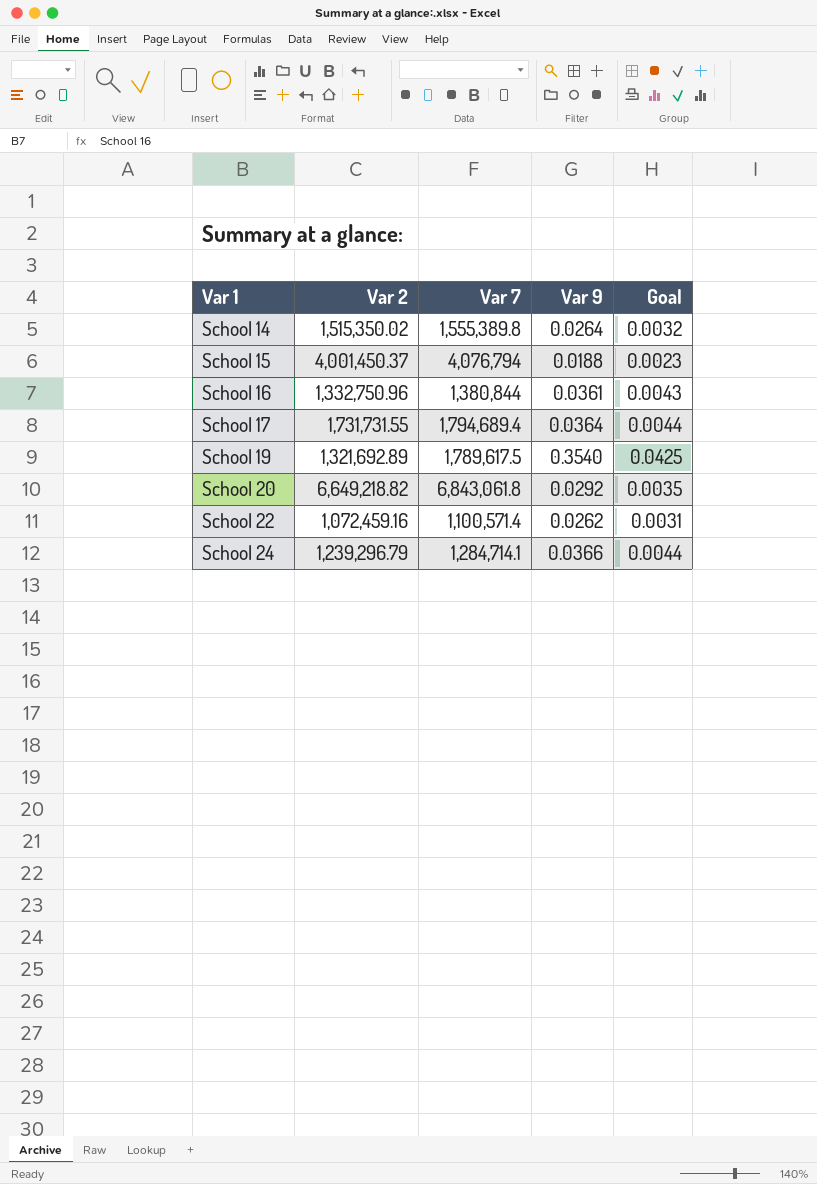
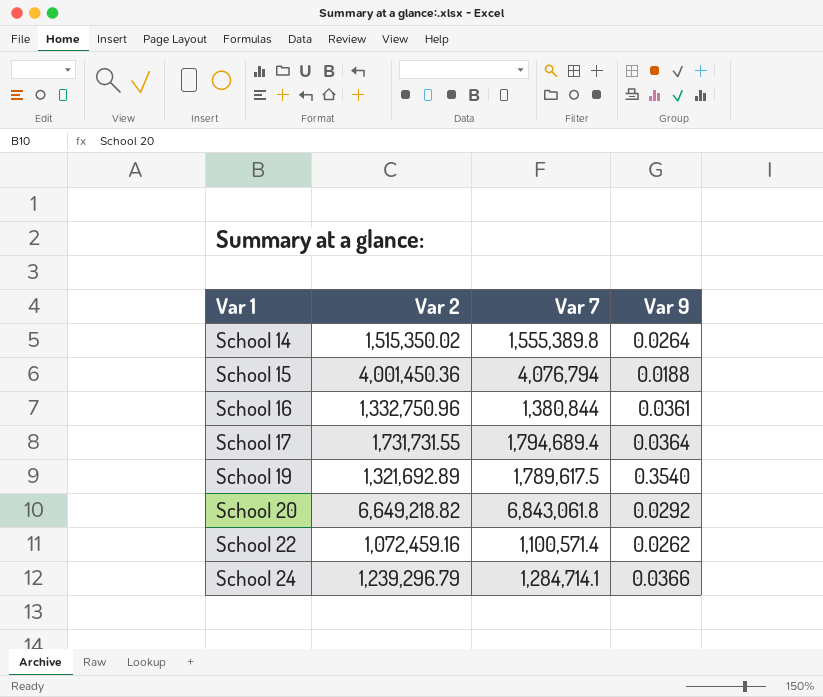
column Goal | formula: [Var 9] * 0.12 -> none
School 15 | Var 2: 4,001,450.37 -> 4,001,450.36

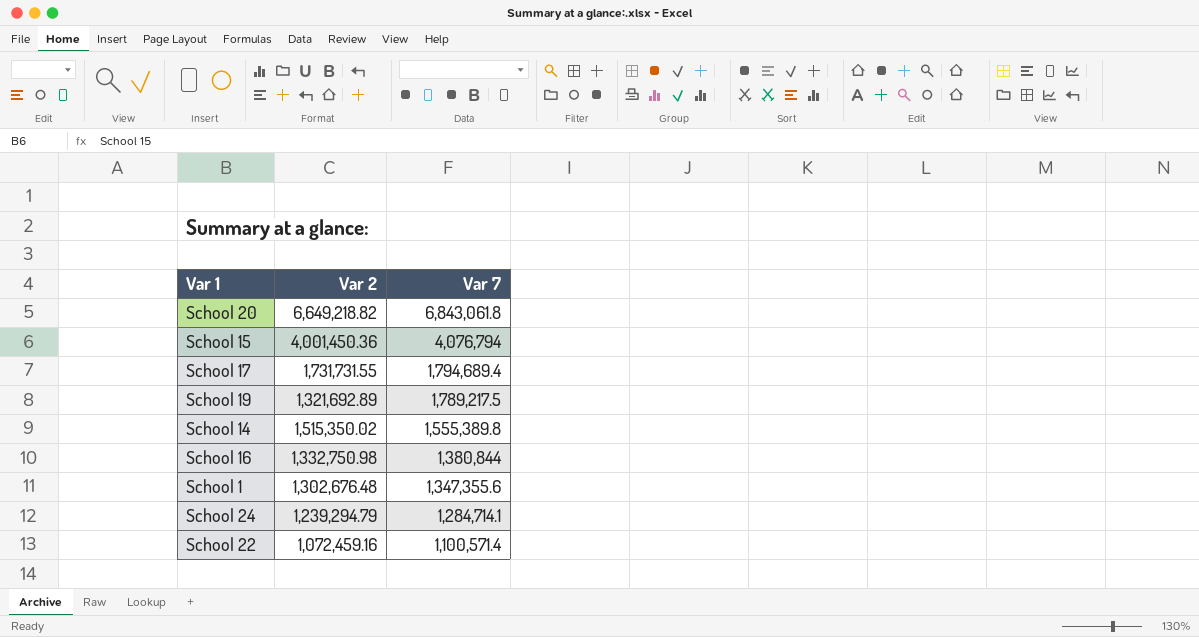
row order: Var 1 ascending -> Var 7 descending
column Var 9 | formula: ([Var 7] - [Var 2]) / [Var 2] -> none
School 19 | Var 7: 1,789,617.5 -> 1,789,217.5
School 16 | Var 2: 1,332,750.96 -> 1,332,750.98
row School 1: none -> 1,302,676.48 | 1,347,355.6
School 24 | Var 2: 1,239,296.79 -> 1,239,294.79

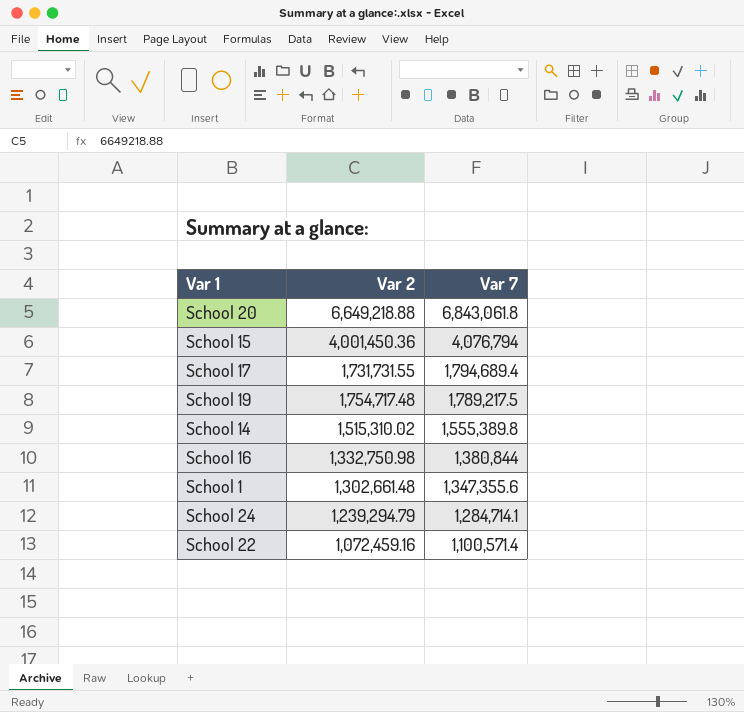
School 20 | Var 2: 6,649,218.82 -> 6,649,218.88
School 19 | Var 2: 1,321,692.89 -> 1,754,717.48
School 14 | Var 2: 1,515,350.02 -> 1,515,310.02
School 1 | Var 2: 1,302,676.48 -> 1,302,661.48

